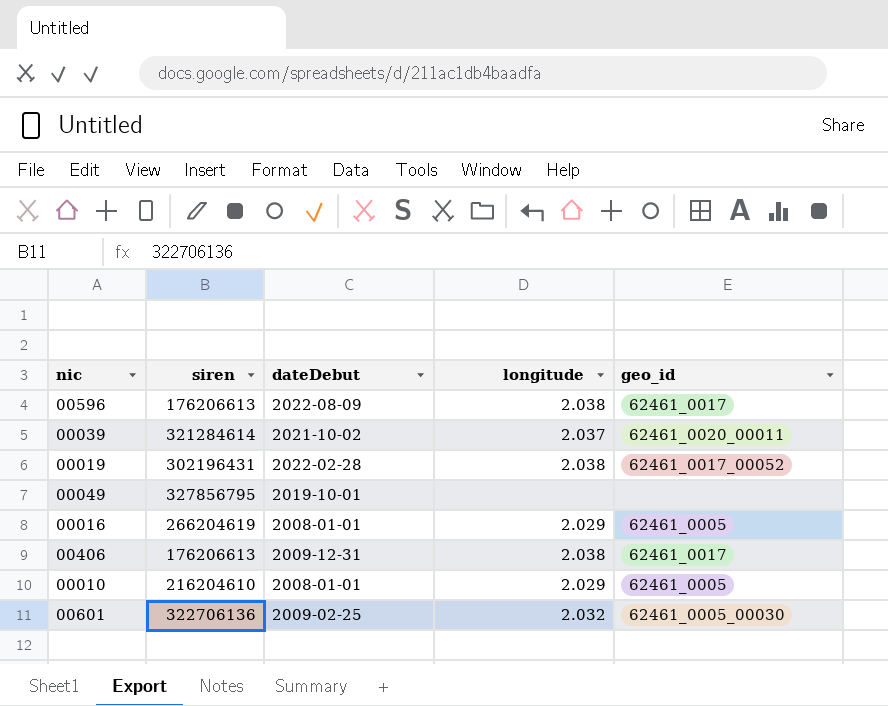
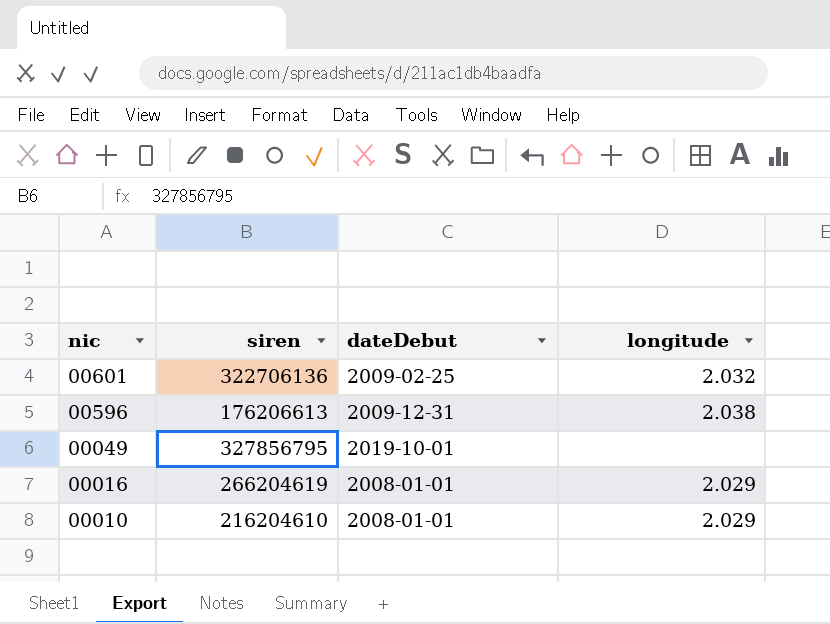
row order: none -> nic descending
column geo_id | position: 5 -> none
row 00039: 321284614 | 2021-10-02 | 2.037 | 62461_0020_00011 -> none
row 00019: 302196431 | 2022-02-28 | 2.038 | 62461_0017_00052 -> none
row 00406: 176206613 | 2009-12-31 | 2.038 | 62461_0017 -> none
00596 | dateDebut: 2022-08-09 -> 2009-12-31

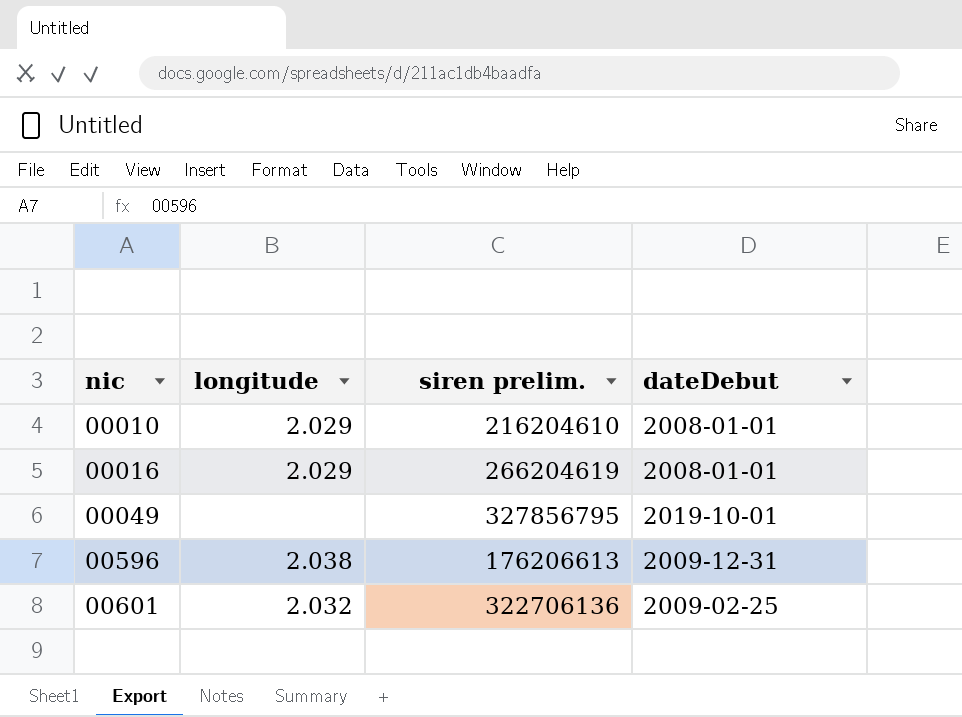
row order: nic descending -> nic ascending
column longitude | position: 4 -> 2
column name: siren -> siren prelim.

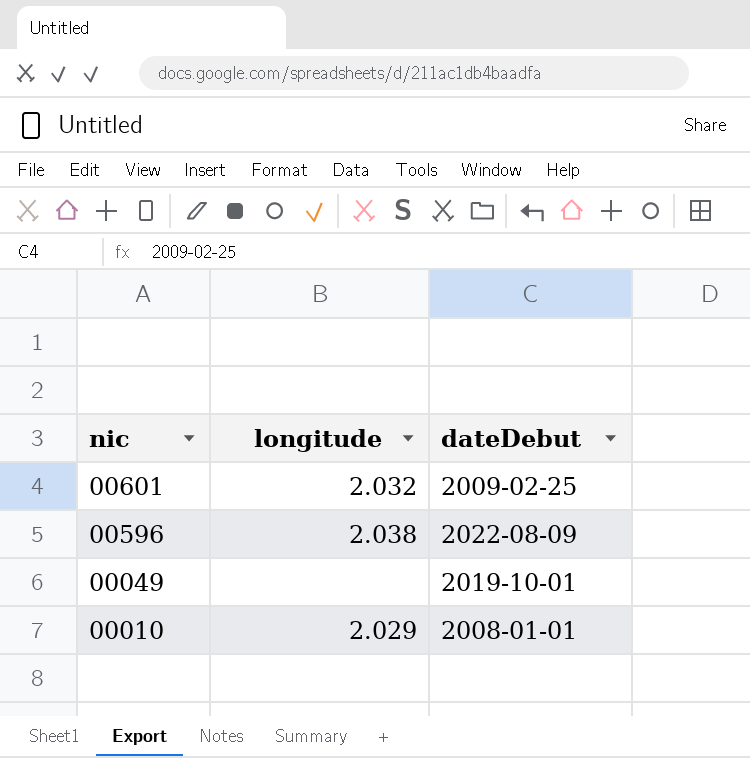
row order: nic ascending -> nic descending
column siren prelim. | position: 3 -> none
row 00016: 2.029 | 266204619 | 2008-01-01 -> none
00596 | dateDebut: 2009-12-31 -> 2022-08-09

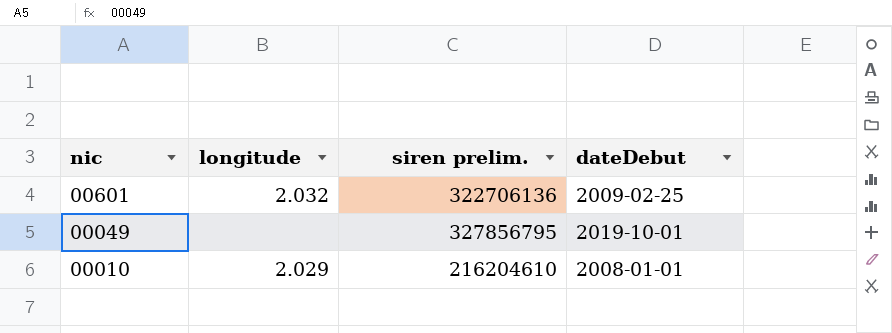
column siren prelim. | position: none -> 3
row 00596: 2.038 | 2022-08-09 -> none

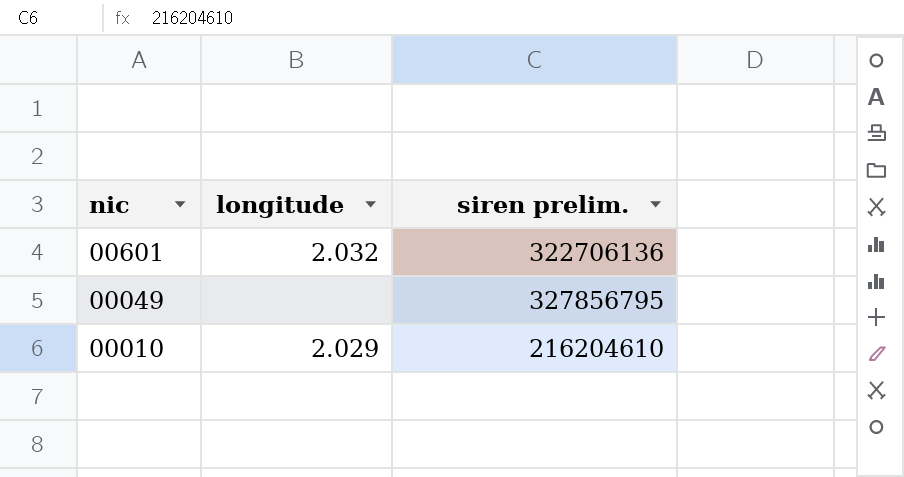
column dateDebut | position: 4 -> none

